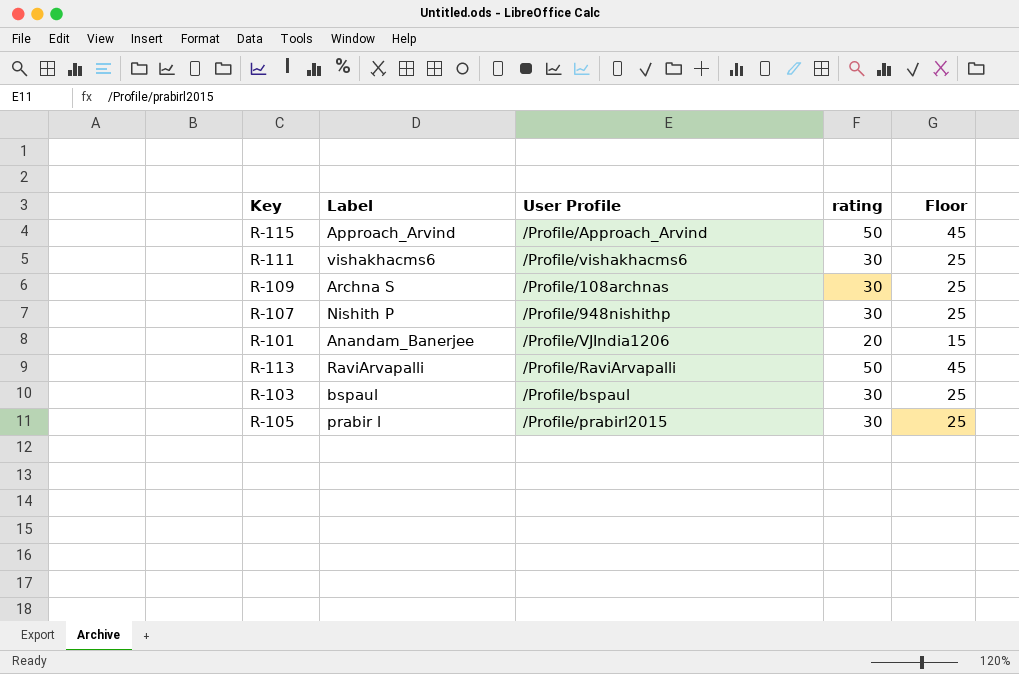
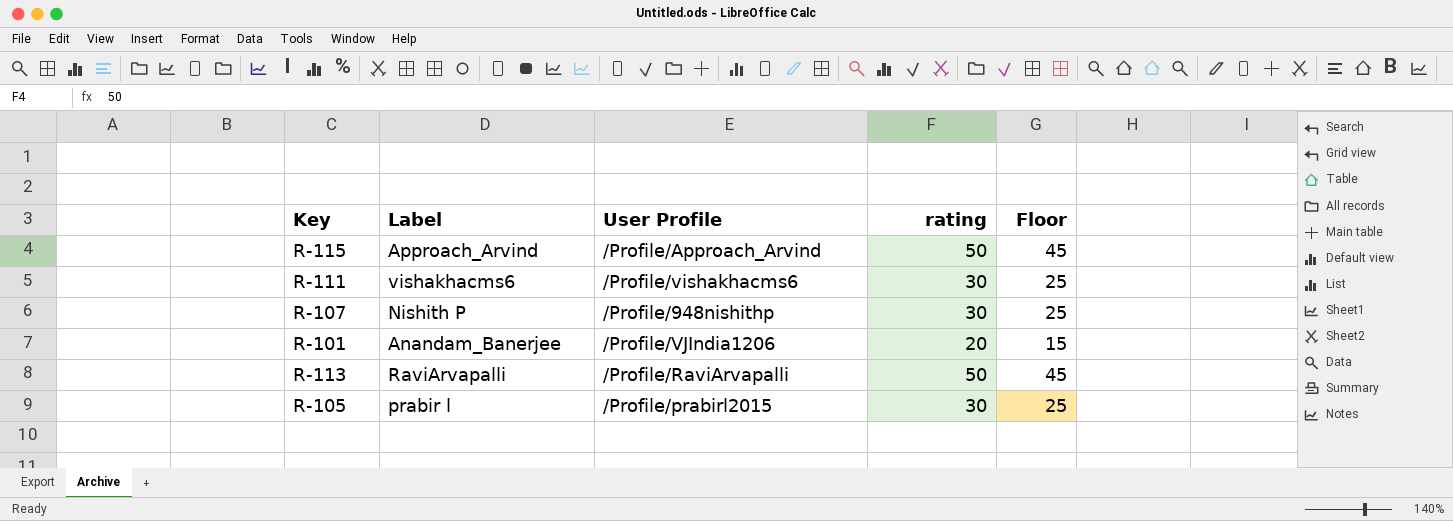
row R-109: Archna S | /Profile/108archnas | 30 | 25 -> none
row R-103: bspaul | /Profile/bspaul | 30 | 25 -> none

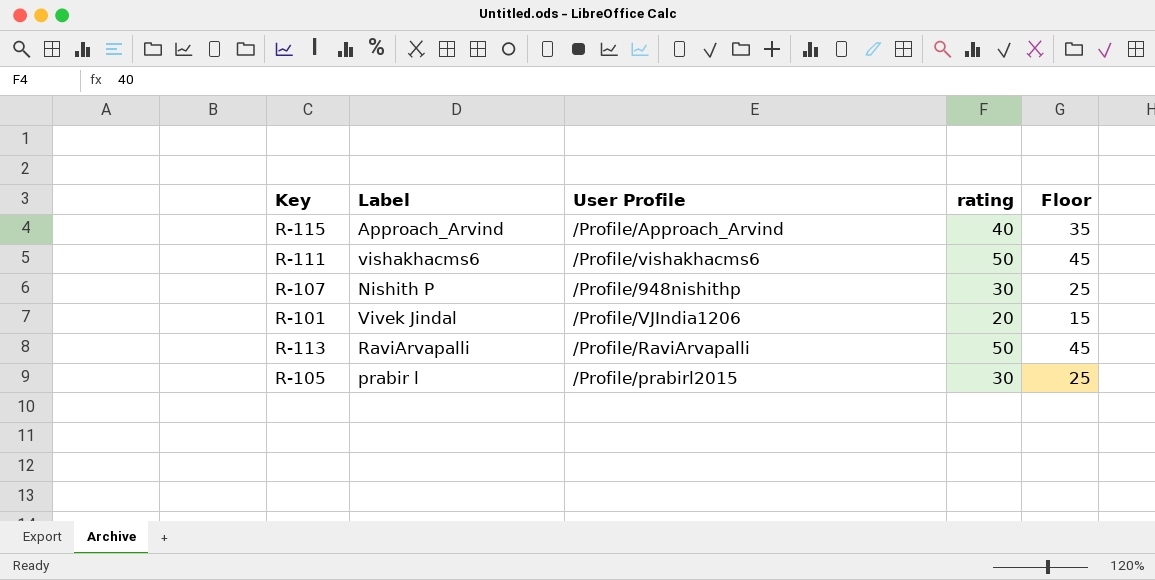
R-115 | rating: 50 -> 40
R-115 | Floor: 45 -> 35
R-111 | rating: 30 -> 50
R-111 | Floor: 25 -> 45
R-101 | Label: Anandam_Banerjee -> Vivek Jindal

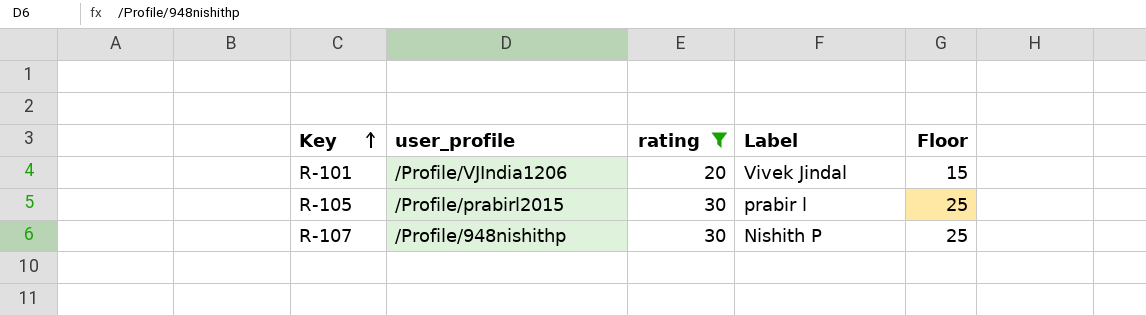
filter: none -> rating <= 30
row order: none -> Key ascending
column name: User Profile -> user_profile
column Label | position: 2 -> 4

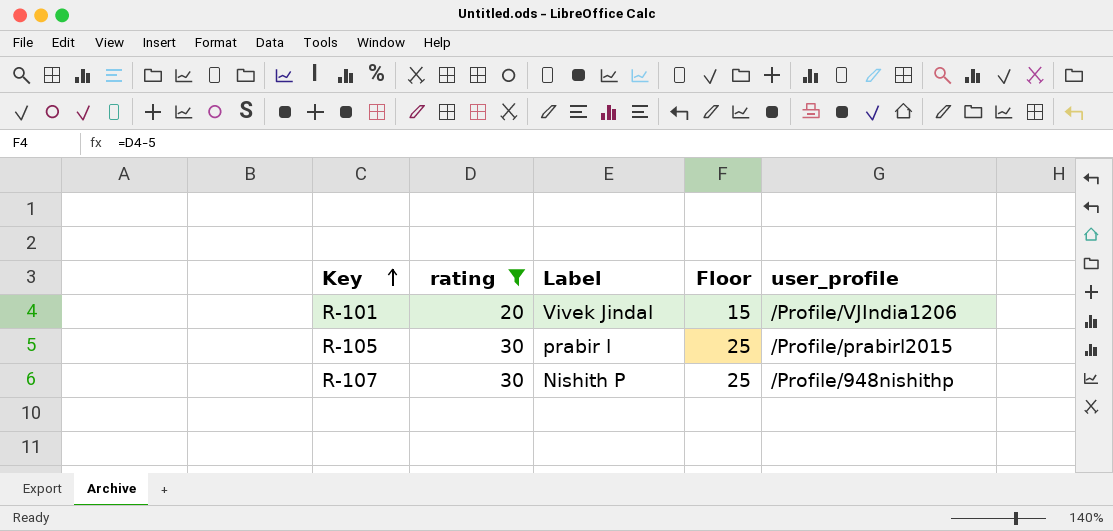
column user_profile | position: 2 -> 5

